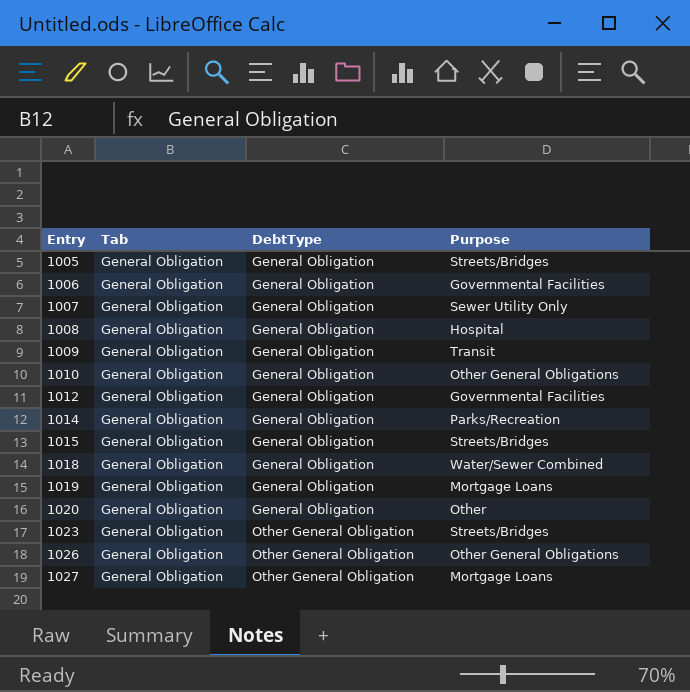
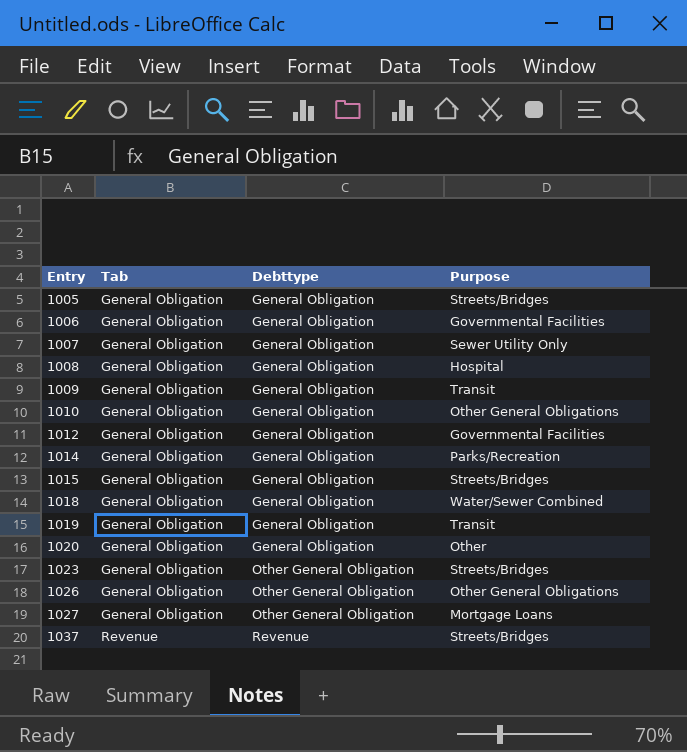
column name: DebtType -> Debttype
1019 | Purpose: Mortgage Loans -> Transit
row 1037: none -> Revenue | Revenue | Streets/Bridges

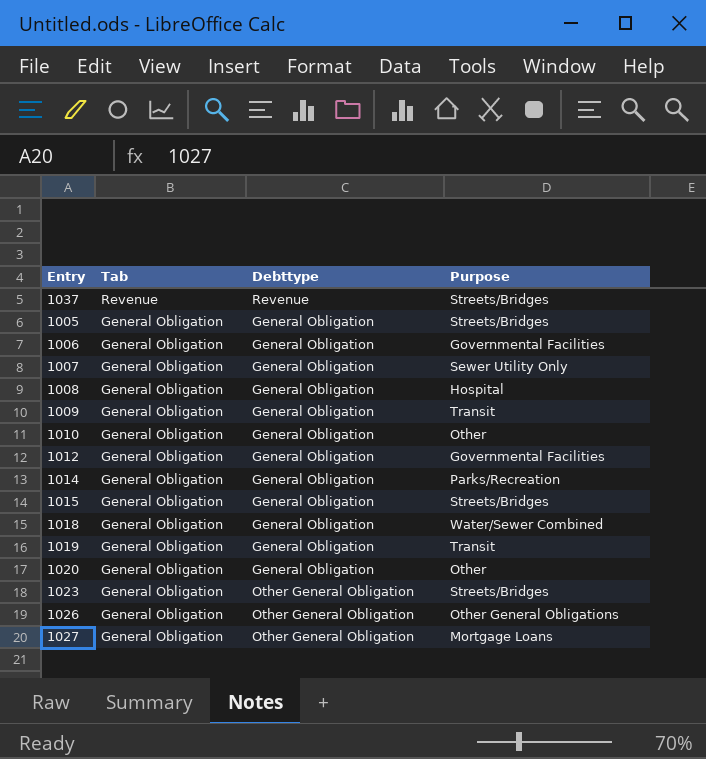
row order: Entry ascending -> Tab descending
1010 | Purpose: Other General Obligations -> Other

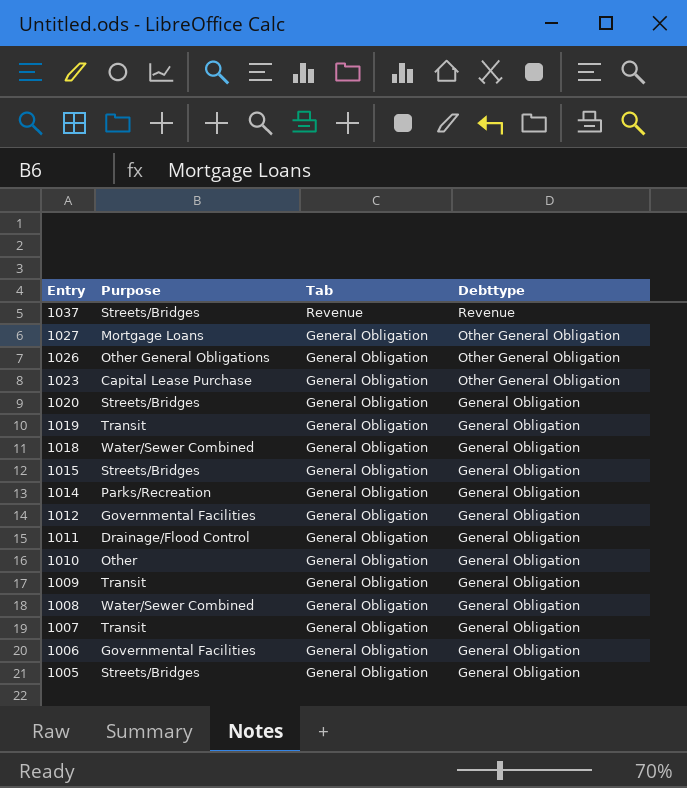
row order: Tab descending -> Entry descending
column Purpose | position: 4 -> 2
1023 | Purpose: Streets/Bridges -> Capital Lease Purchase
1020 | Purpose: Other -> Streets/Bridges
row 1011: none -> Drainage/Flood Control | General Obligation | General Obligation
1008 | Purpose: Hospital -> Water/Sewer Combined
1007 | Purpose: Sewer Utility Only -> Transit

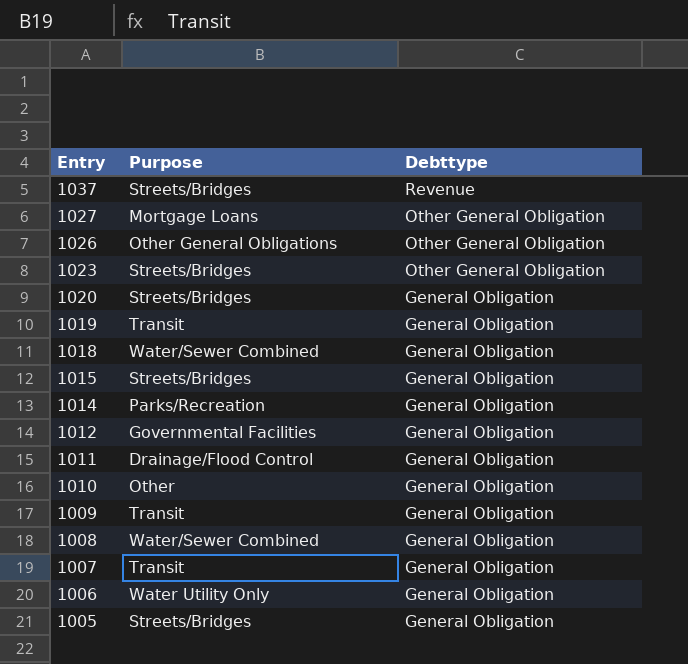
column Tab | position: 3 -> none
1023 | Purpose: Capital Lease Purchase -> Streets/Bridges
1006 | Purpose: Governmental Facilities -> Water Utility Only

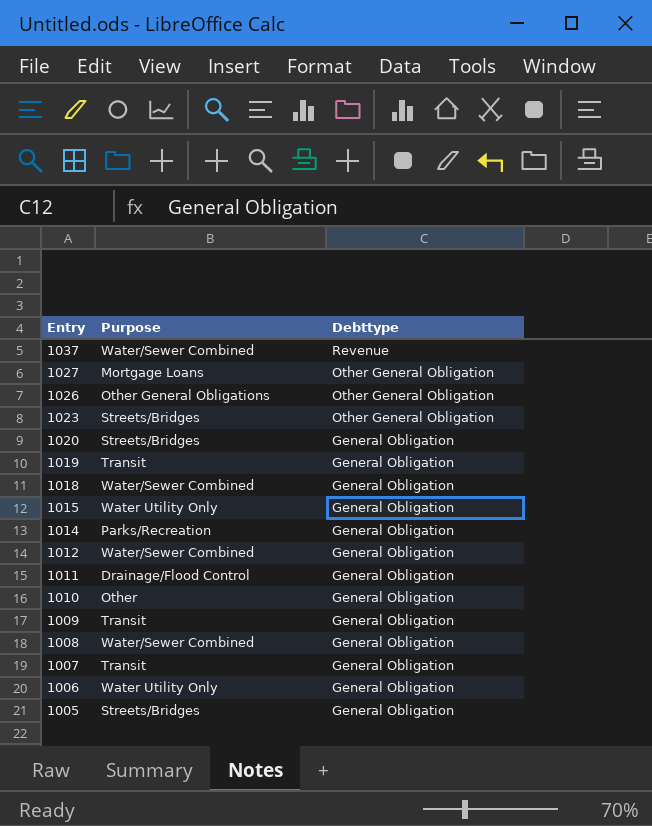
1037 | Purpose: Streets/Bridges -> Water/Sewer Combined
1015 | Purpose: Streets/Bridges -> Water Utility Only
1012 | Purpose: Governmental Facilities -> Water/Sewer Combined

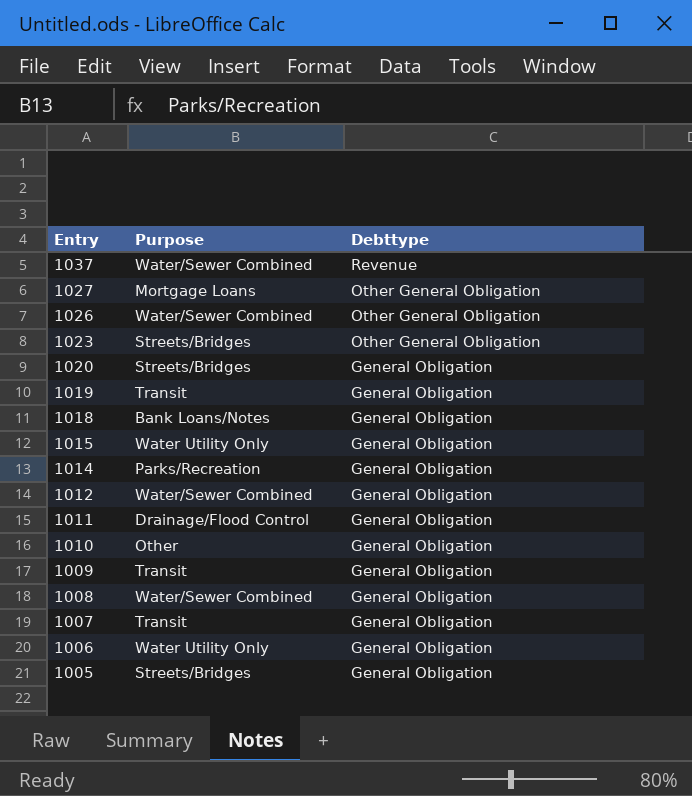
1026 | Purpose: Other General Obligations -> Water/Sewer Combined
1018 | Purpose: Water/Sewer Combined -> Bank Loans/Notes

